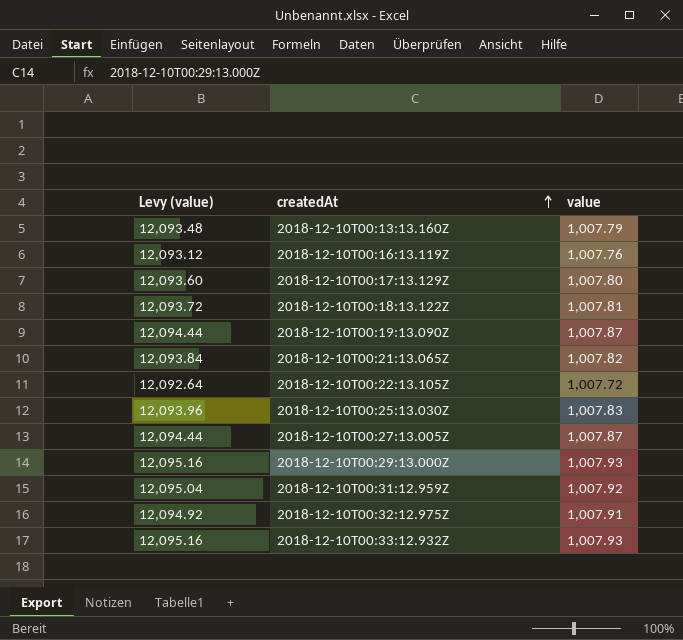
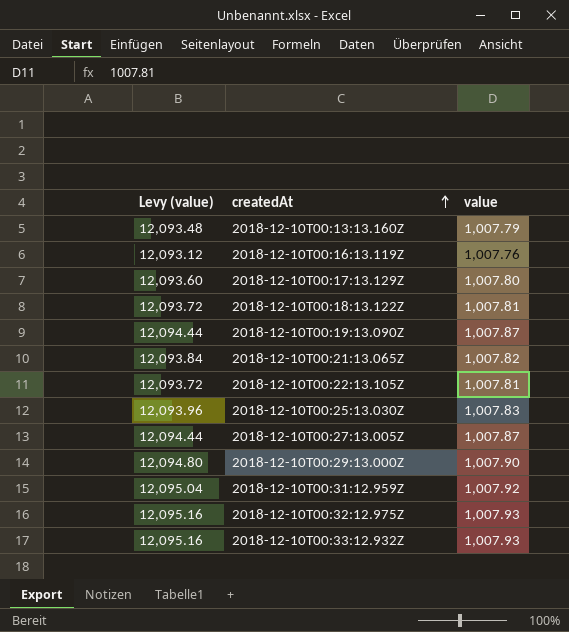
2018-12-10T00:22:13.105Z | Levy (value): 12,092.64 -> 12,093.72
2018-12-10T00:22:13.105Z | value: 1,007.72 -> 1,007.81
2018-12-10T00:29:13.000Z | Levy (value): 12,095.16 -> 12,094.80
2018-12-10T00:29:13.000Z | value: 1,007.93 -> 1,007.90
2018-12-10T00:32:12.975Z | Levy (value): 12,094.92 -> 12,095.16
2018-12-10T00:32:12.975Z | value: 1,007.91 -> 1,007.93

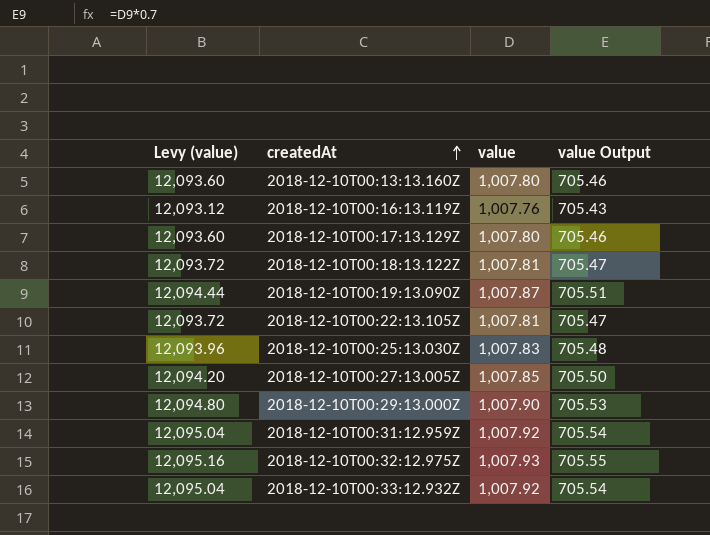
column value Output | formula: none -> [value] * 0.7
row 2018-12-10T00:21:13.065Z: 12,093.84 | 1,007.82 -> none
2018-12-10T00:13:13.160Z | Levy (value): 12,093.48 -> 12,093.60
2018-12-10T00:13:13.160Z | value: 1,007.79 -> 1,007.80
2018-12-10T00:27:13.005Z | Levy (value): 12,094.44 -> 12,094.20
2018-12-10T00:27:13.005Z | value: 1,007.87 -> 1,007.85
2018-12-10T00:33:12.932Z | Levy (value): 12,095.16 -> 12,095.04
2018-12-10T00:33:12.932Z | value: 1,007.93 -> 1,007.92

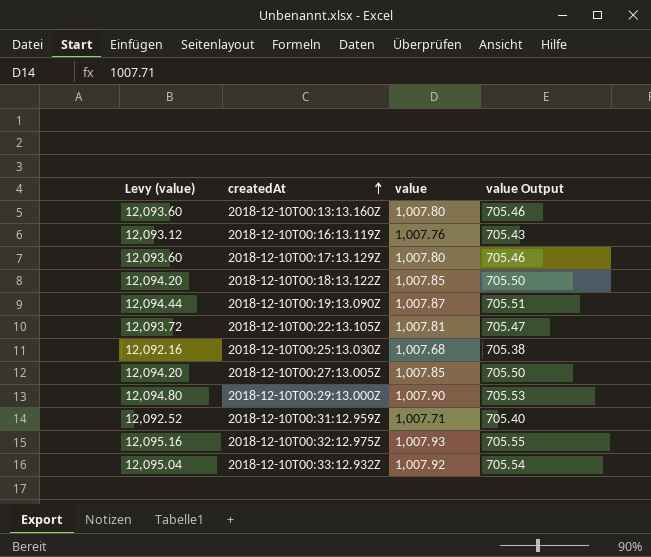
2018-12-10T00:18:13.122Z | Levy (value): 12,093.72 -> 12,094.20
2018-12-10T00:18:13.122Z | value: 1,007.81 -> 1,007.85
2018-12-10T00:18:13.122Z | value Output: 705.47 -> 705.50
2018-12-10T00:25:13.030Z | Levy (value): 12,093.96 -> 12,092.16
2018-12-10T00:25:13.030Z | value: 1,007.83 -> 1,007.68
2018-12-10T00:25:13.030Z | value Output: 705.48 -> 705.38
2018-12-10T00:31:12.959Z | Levy (value): 12,095.04 -> 12,092.52
2018-12-10T00:31:12.959Z | value: 1,007.92 -> 1,007.71
2018-12-10T00:31:12.959Z | value Output: 705.54 -> 705.40

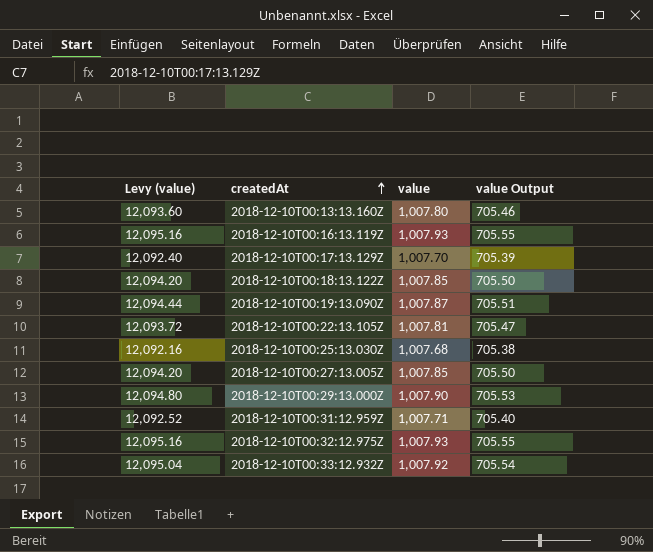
2018-12-10T00:16:13.119Z | Levy (value): 12,093.12 -> 12,095.16
2018-12-10T00:16:13.119Z | value: 1,007.76 -> 1,007.93
2018-12-10T00:16:13.119Z | value Output: 705.43 -> 705.55
2018-12-10T00:17:13.129Z | Levy (value): 12,093.60 -> 12,092.40
2018-12-10T00:17:13.129Z | value: 1,007.80 -> 1,007.70
2018-12-10T00:17:13.129Z | value Output: 705.46 -> 705.39

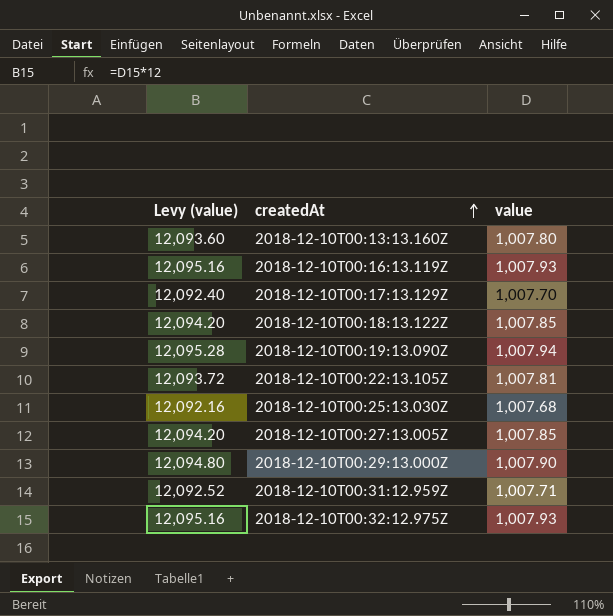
column value Output | formula: [value] * 0.7 -> none
row 2018-12-10T00:33:12.932Z: 12,095.04 | 1,007.92 | 705.54 -> none
2018-12-10T00:19:13.090Z | Levy (value): 12,094.44 -> 12,095.28
2018-12-10T00:19:13.090Z | value: 1,007.87 -> 1,007.94

